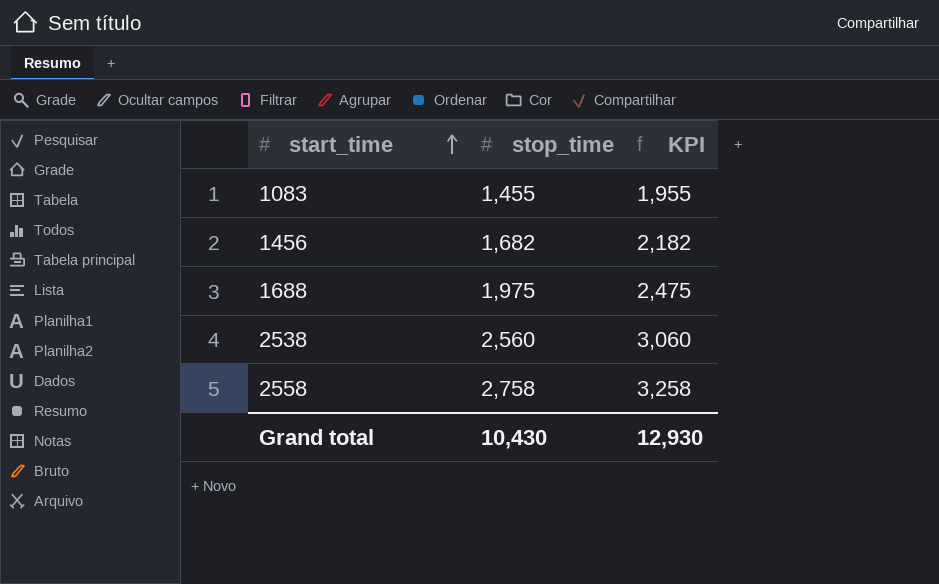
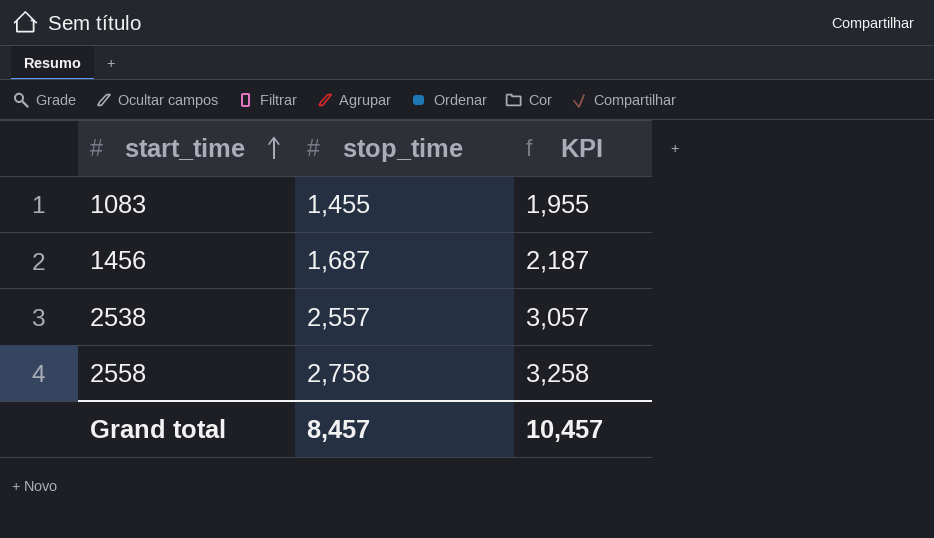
row 1688: 1,975 | 2,475 -> none
1456 | stop_time: 1,682 -> 1,687
1456 | KPI: 2,182 -> 2,187
2538 | stop_time: 2,560 -> 2,557
2538 | KPI: 3,060 -> 3,057
Grand total | stop_time: 10,430 -> 8,457
Grand total | KPI: 12,930 -> 10,457

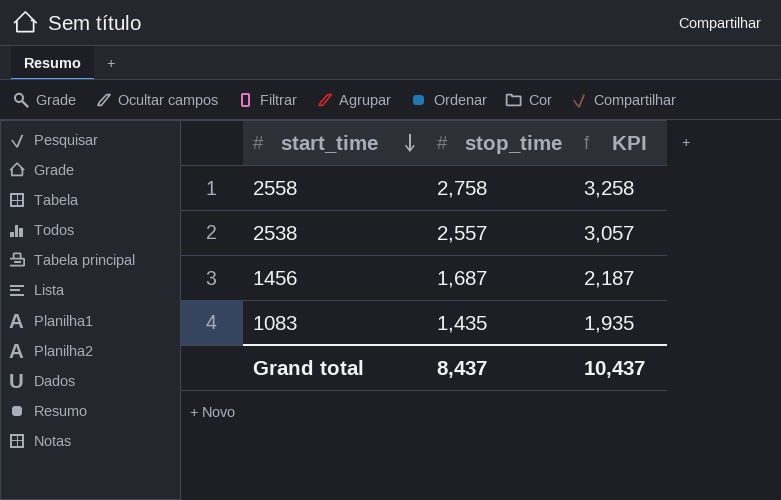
row order: start_time ascending -> start_time descending
1083 | stop_time: 1,455 -> 1,435
1083 | KPI: 1,955 -> 1,935
Grand total | stop_time: 8,457 -> 8,437
Grand total | KPI: 10,457 -> 10,437

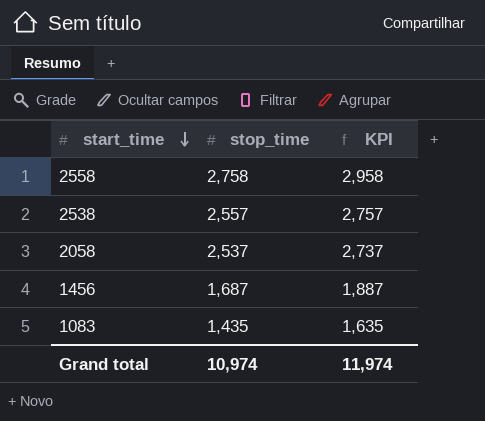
column KPI | formula: [stop_time] + 500 -> [stop_time] + 200
row 2058: none -> 2,537 | 2,737
Grand total | stop_time: 8,437 -> 10,974
Grand total | KPI: 10,437 -> 11,974

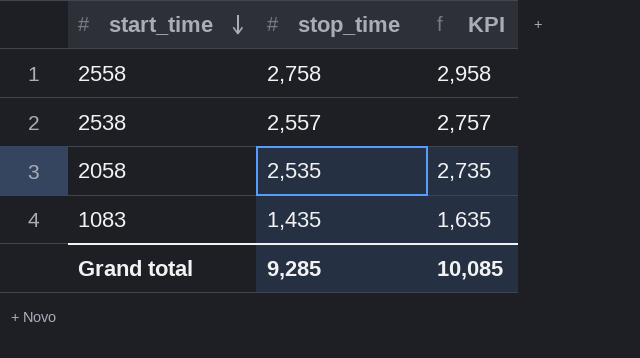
row 1456: 1,687 | 1,887 -> none
2058 | stop_time: 2,537 -> 2,535
2058 | KPI: 2,737 -> 2,735
Grand total | stop_time: 10,974 -> 9,285
Grand total | KPI: 11,974 -> 10,085

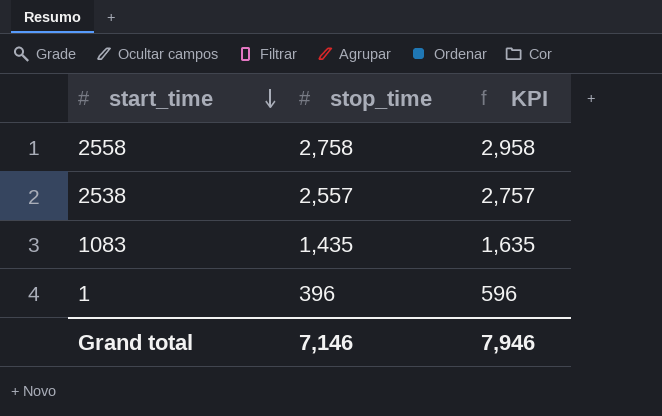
row 2058: 2,535 | 2,735 -> none
row 1: none -> 396 | 596
Grand total | stop_time: 9,285 -> 7,146
Grand total | KPI: 10,085 -> 7,946

